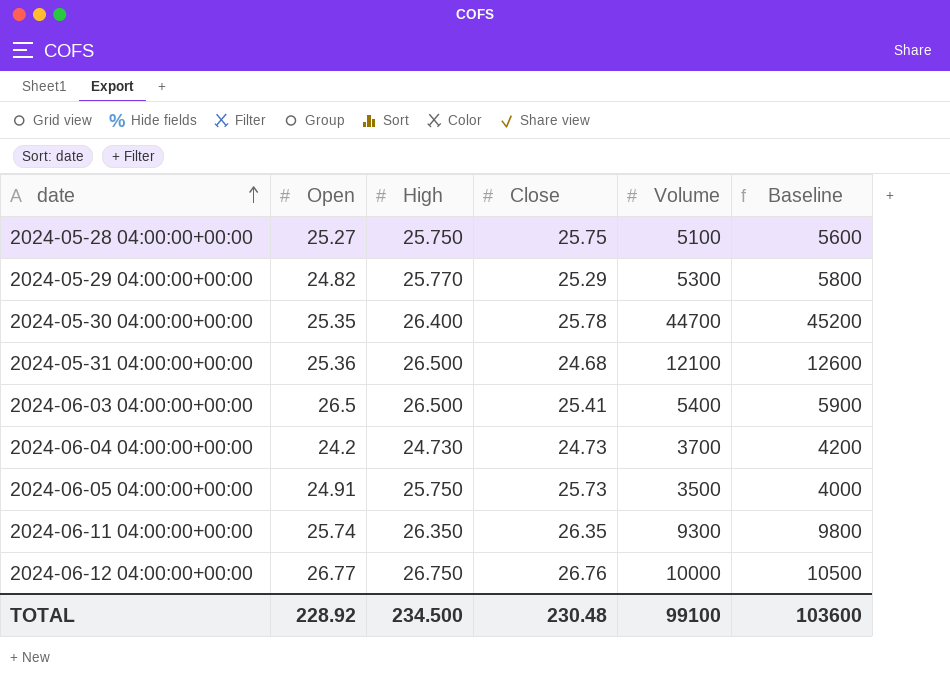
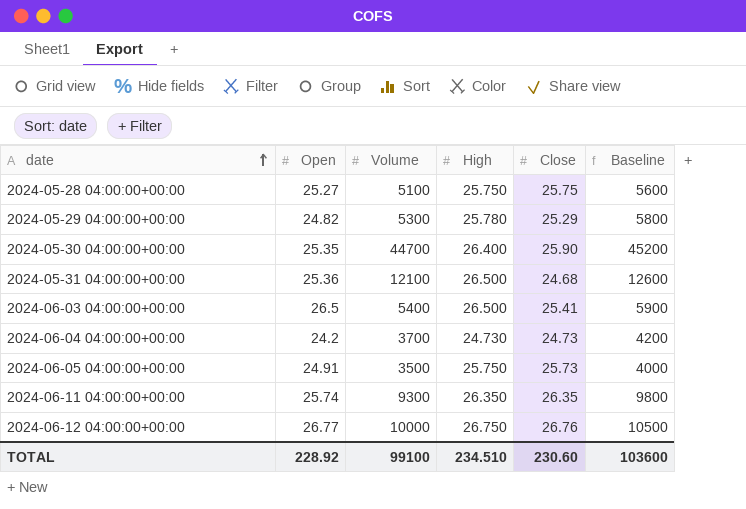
column Volume | position: 5 -> 3
2024-05-29 04:00:00+00:00 | High: 25.770 -> 25.780
2024-05-30 04:00:00+00:00 | Close: 25.78 -> 25.90
TOTAL | High: 234.500 -> 234.510
TOTAL | Close: 230.48 -> 230.60

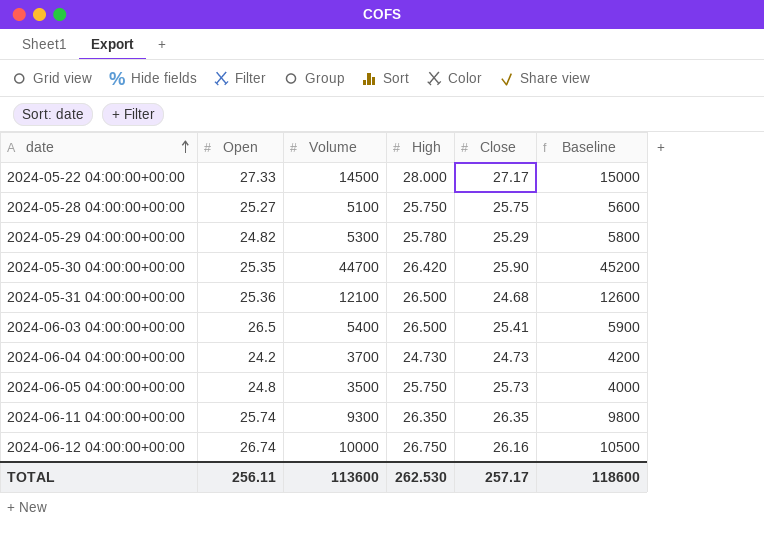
row 2024-05-22 04:00:00+00:00: none -> 27.33 | 14500 | 28.000 | 27.17 | 15000
2024-05-30 04:00:00+00:00 | High: 26.400 -> 26.420
2024-06-05 04:00:00+00:00 | Open: 24.91 -> 24.8
2024-06-12 04:00:00+00:00 | Open: 26.77 -> 26.74
2024-06-12 04:00:00+00:00 | Close: 26.76 -> 26.16
TOTAL | Open: 228.92 -> 256.11
TOTAL | Volume: 99100 -> 113600
TOTAL | High: 234.510 -> 262.530
TOTAL | Close: 230.60 -> 257.17
TOTAL | Baseline: 103600 -> 118600

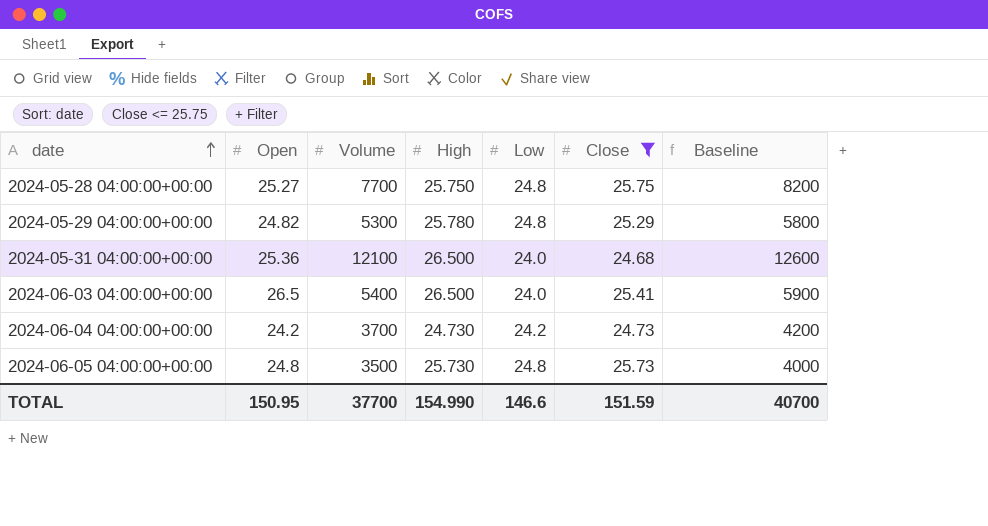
filter: none -> Close <= 25.75
column Low | position: none -> 5
2024-05-28 04:00:00+00:00 | Volume: 5100 -> 7700
2024-05-28 04:00:00+00:00 | Baseline: 5600 -> 8200
2024-06-05 04:00:00+00:00 | High: 25.750 -> 25.730
TOTAL | Open: 256.11 -> 150.95
TOTAL | Volume: 113600 -> 37700
TOTAL | High: 262.530 -> 154.990
TOTAL | Close: 257.17 -> 151.59
TOTAL | Baseline: 118600 -> 40700

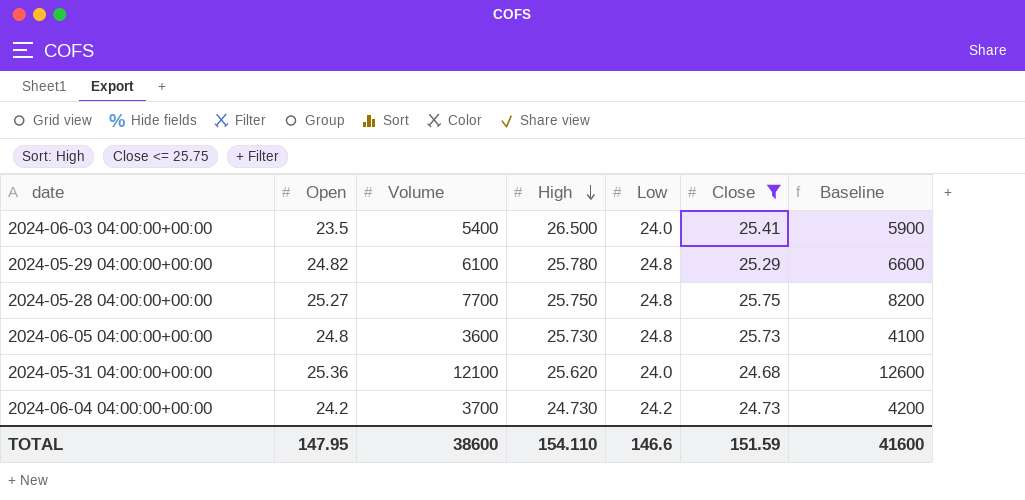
row order: date ascending -> High descending
2024-06-03 04:00:00+00:00 | Open: 26.5 -> 23.5
2024-05-29 04:00:00+00:00 | Volume: 5300 -> 6100
2024-05-29 04:00:00+00:00 | Baseline: 5800 -> 6600
2024-06-05 04:00:00+00:00 | Volume: 3500 -> 3600
2024-06-05 04:00:00+00:00 | Baseline: 4000 -> 4100
2024-05-31 04:00:00+00:00 | High: 26.500 -> 25.620
TOTAL | Open: 150.95 -> 147.95
TOTAL | Volume: 37700 -> 38600
TOTAL | High: 154.990 -> 154.110
TOTAL | Baseline: 40700 -> 41600

